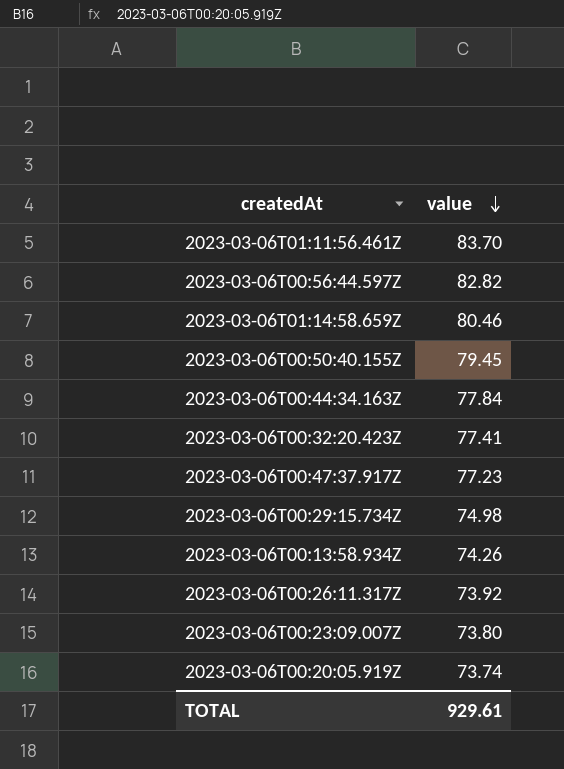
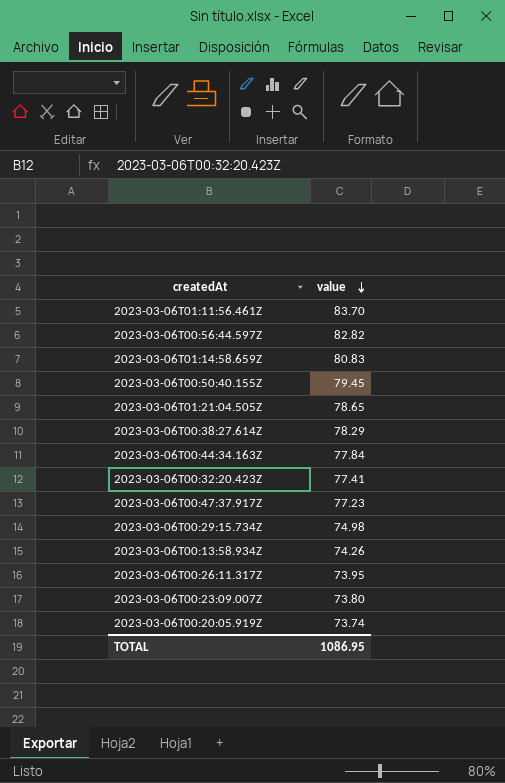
2023-03-06T01:14:58.659Z | value: 80.46 -> 80.83
row 2023-03-06T01:21:04.505Z: none -> 78.65
row 2023-03-06T00:38:27.614Z: none -> 78.29
2023-03-06T00:26:11.317Z | value: 73.92 -> 73.95
TOTAL | value: 929.61 -> 1086.95

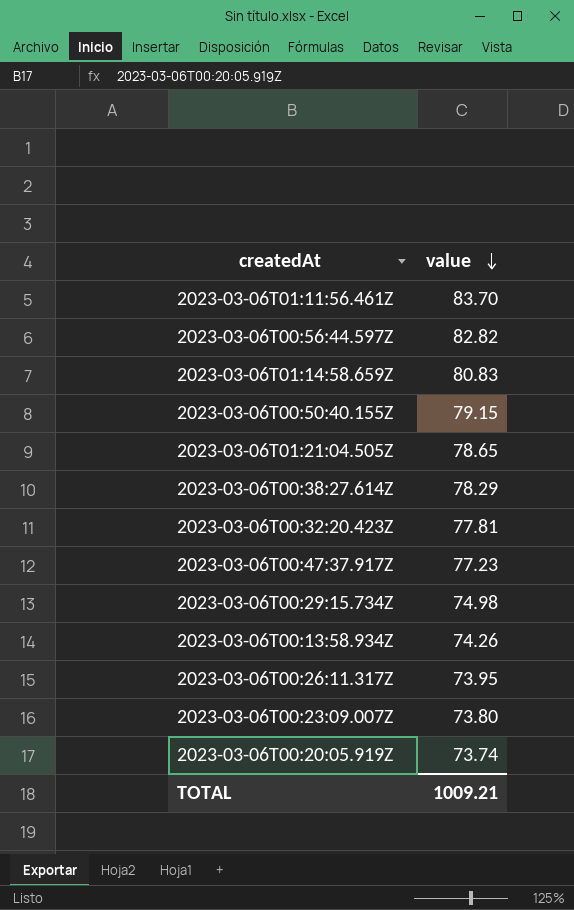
row 2023-03-06T00:44:34.163Z: 77.84 -> none
2023-03-06T00:50:40.155Z | value: 79.45 -> 79.15
2023-03-06T00:32:20.423Z | value: 77.41 -> 77.81
TOTAL | value: 1086.95 -> 1009.21

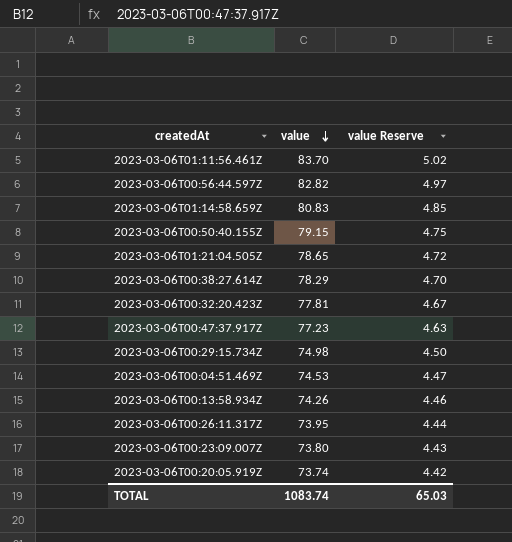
column value Reserve | formula: none -> [value] * 0.06
row 2023-03-06T00:04:51.469Z: none -> 74.53 | 4.47
TOTAL | value: 1009.21 -> 1083.74

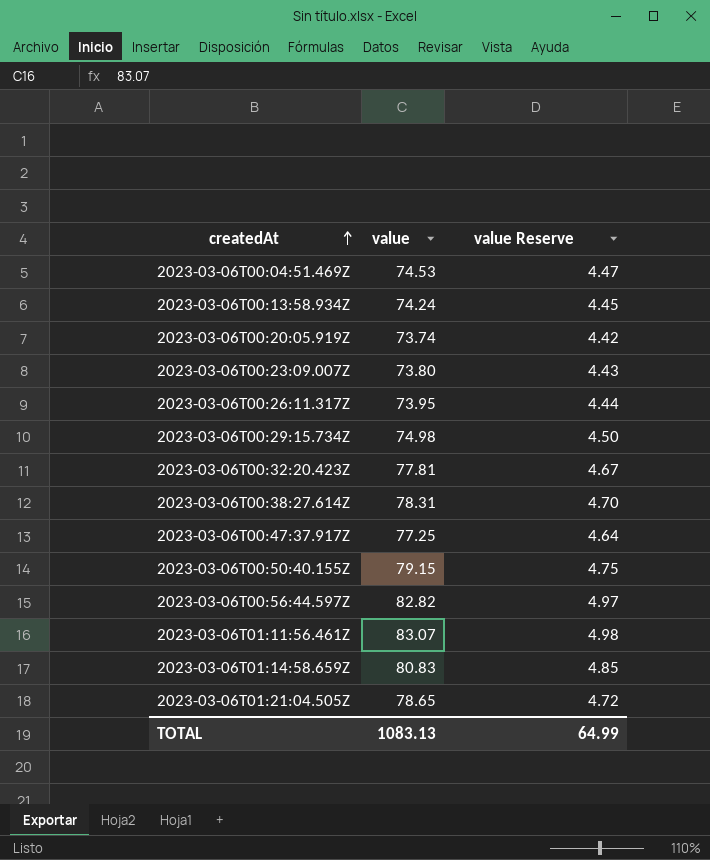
row order: value descending -> createdAt ascending
2023-03-06T00:13:58.934Z | value: 74.26 -> 74.24
2023-03-06T00:13:58.934Z | value Reserve: 4.46 -> 4.45
2023-03-06T00:38:27.614Z | value: 78.29 -> 78.31
2023-03-06T00:47:37.917Z | value: 77.23 -> 77.25
2023-03-06T00:47:37.917Z | value Reserve: 4.63 -> 4.64
2023-03-06T01:11:56.461Z | value: 83.70 -> 83.07
2023-03-06T01:11:56.461Z | value Reserve: 5.02 -> 4.98
TOTAL | value: 1083.74 -> 1083.13
TOTAL | value Reserve: 65.03 -> 64.99

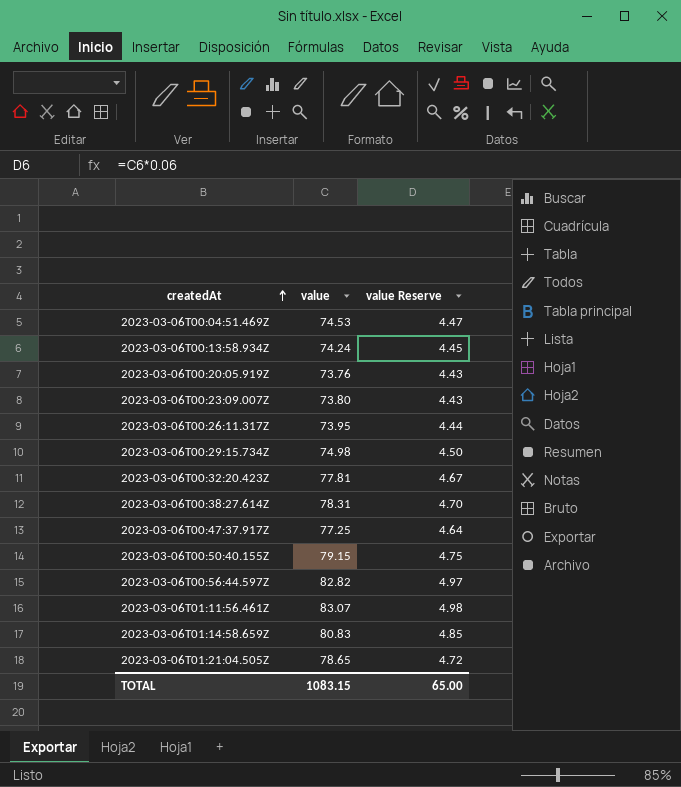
2023-03-06T00:20:05.919Z | value: 73.74 -> 73.76
2023-03-06T00:20:05.919Z | value Reserve: 4.42 -> 4.43
TOTAL | value: 1083.13 -> 1083.15
TOTAL | value Reserve: 64.99 -> 65.00

